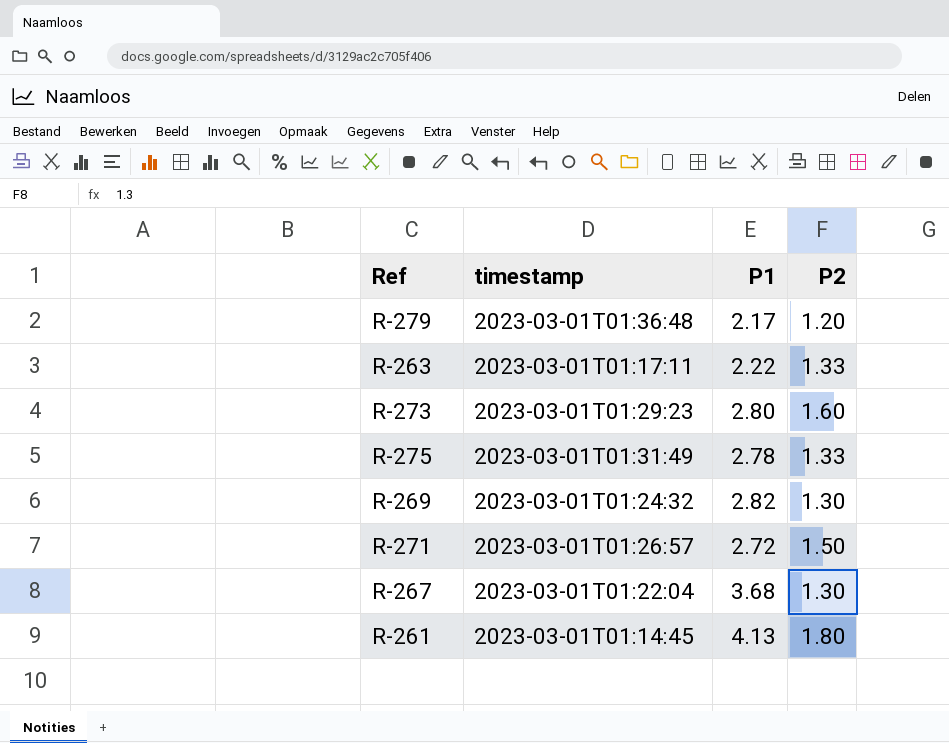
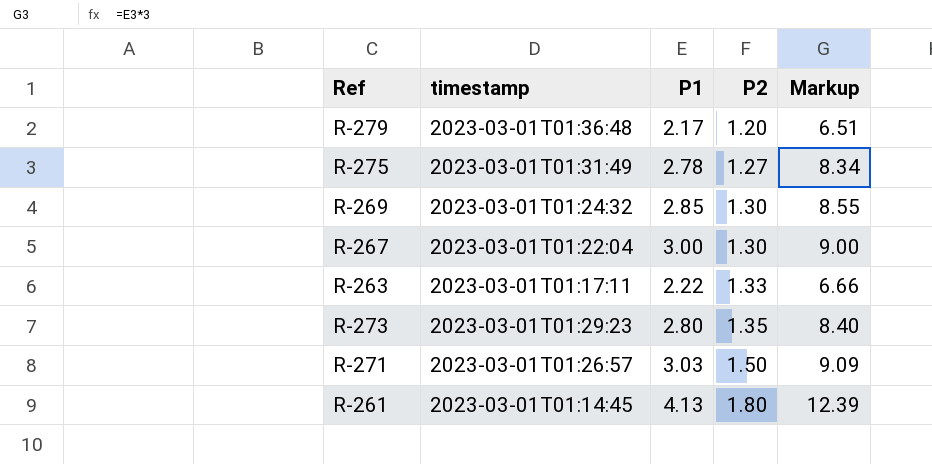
row order: none -> P2 ascending
column Markup | formula: none -> [P1] * 3
R-275 | P2: 1.33 -> 1.27
R-269 | P1: 2.82 -> 2.85
R-267 | P1: 3.68 -> 3.00
R-273 | P2: 1.60 -> 1.35
R-271 | P1: 2.72 -> 3.03

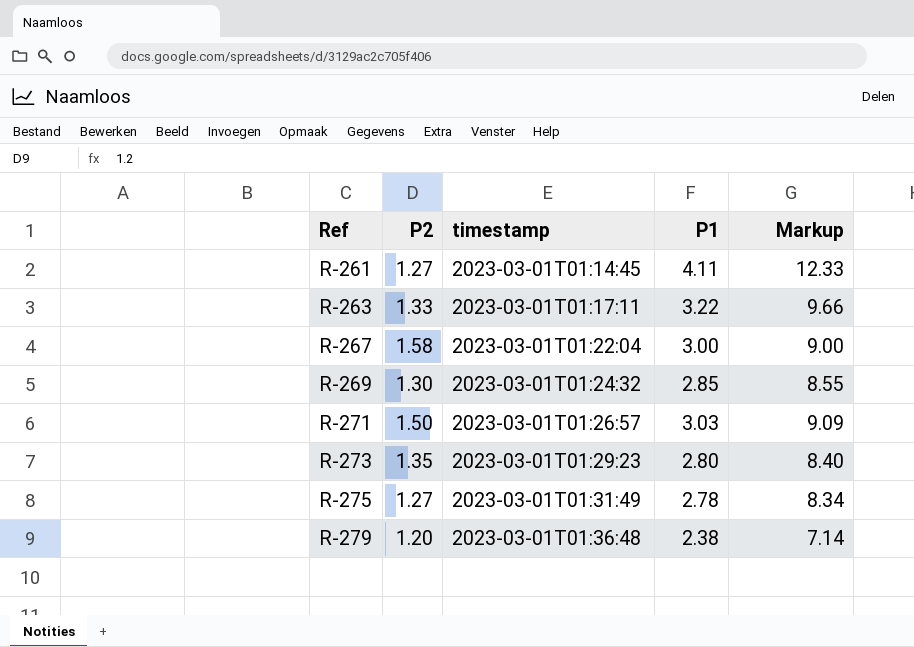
row order: P2 ascending -> Ref ascending
column P2 | position: 4 -> 2
R-261 | P2: 1.80 -> 1.27
R-261 | P1: 4.13 -> 4.11
R-261 | Markup: 12.39 -> 12.33
R-263 | P1: 2.22 -> 3.22
R-263 | Markup: 6.66 -> 9.66
R-267 | P2: 1.30 -> 1.58
R-279 | P1: 2.17 -> 2.38
R-279 | Markup: 6.51 -> 7.14

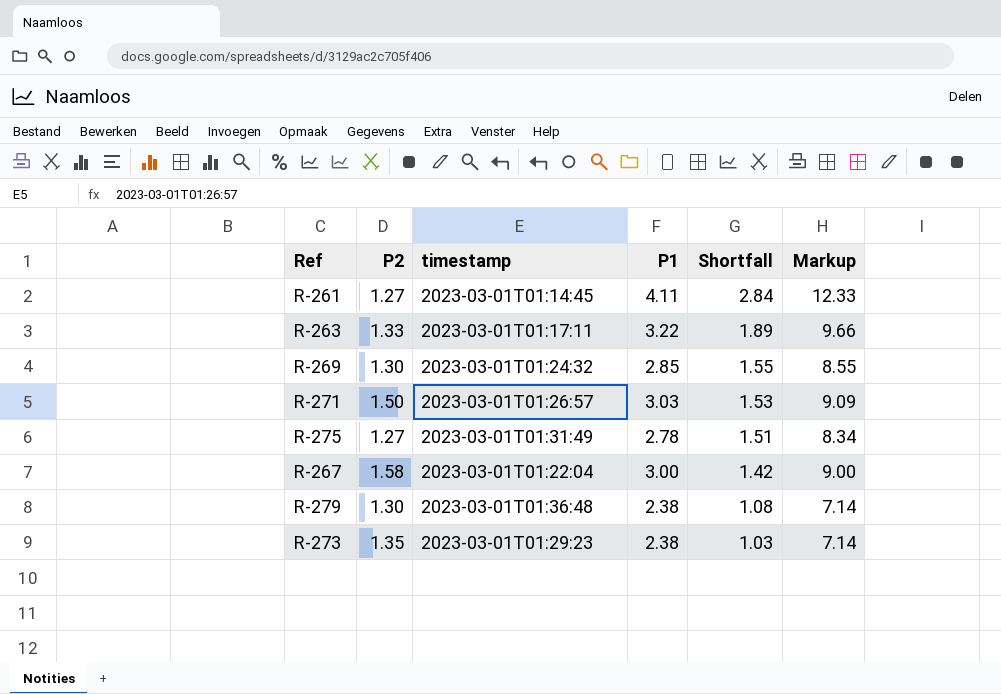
row order: Ref ascending -> Shortfall descending
column Shortfall | formula: none -> [P1] - [P2]
R-279 | P2: 1.20 -> 1.30
R-273 | P1: 2.80 -> 2.38
R-273 | Markup: 8.40 -> 7.14

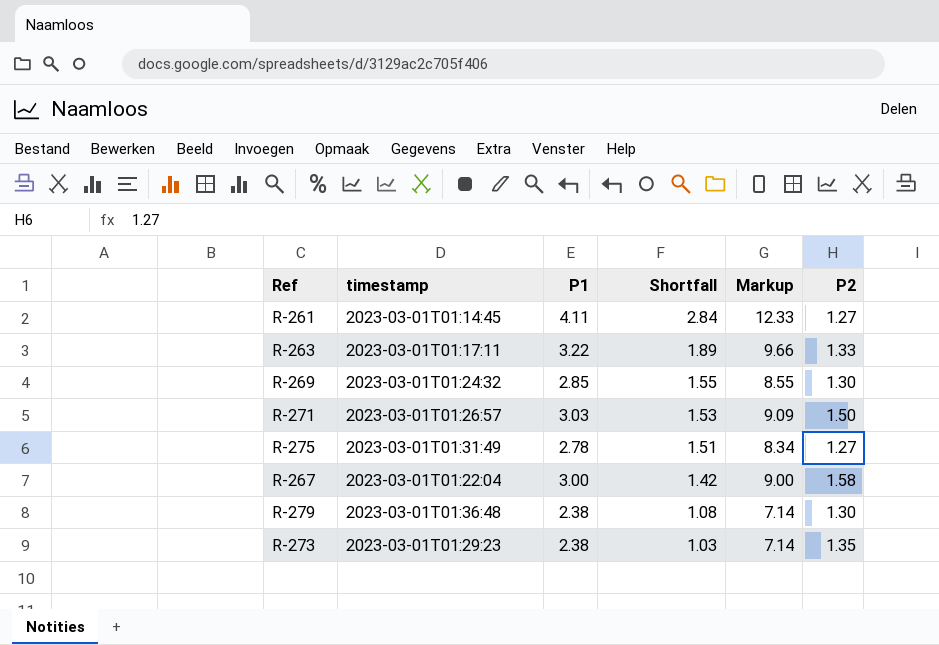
column P2 | position: 2 -> 6

